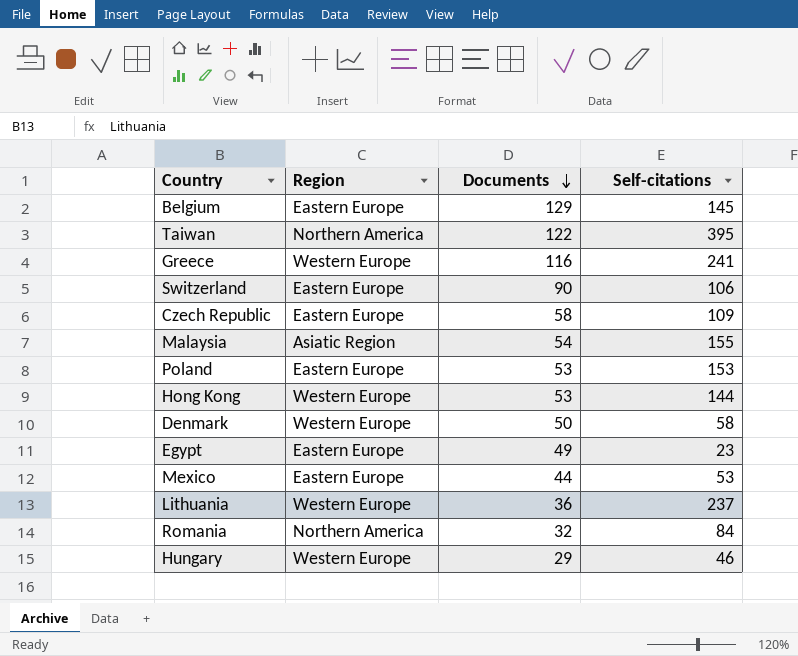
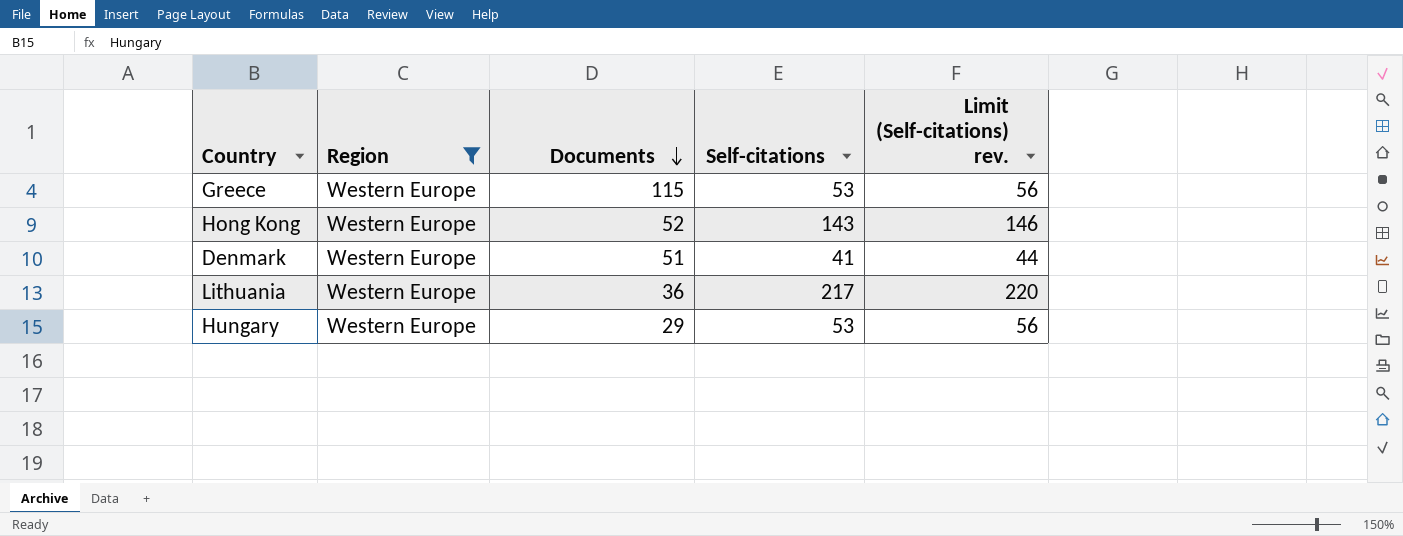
filter: none -> Region = Western Europe
column Limit (Self-citations) rev. | formula: none -> [Self-citations] + 3
Greece | Documents: 116 -> 115
Greece | Self-citations: 241 -> 53
Hong Kong | Documents: 53 -> 52
Hong Kong | Self-citations: 144 -> 143
Denmark | Documents: 50 -> 51
Denmark | Self-citations: 58 -> 41
Lithuania | Self-citations: 237 -> 217
Hungary | Self-citations: 46 -> 53

